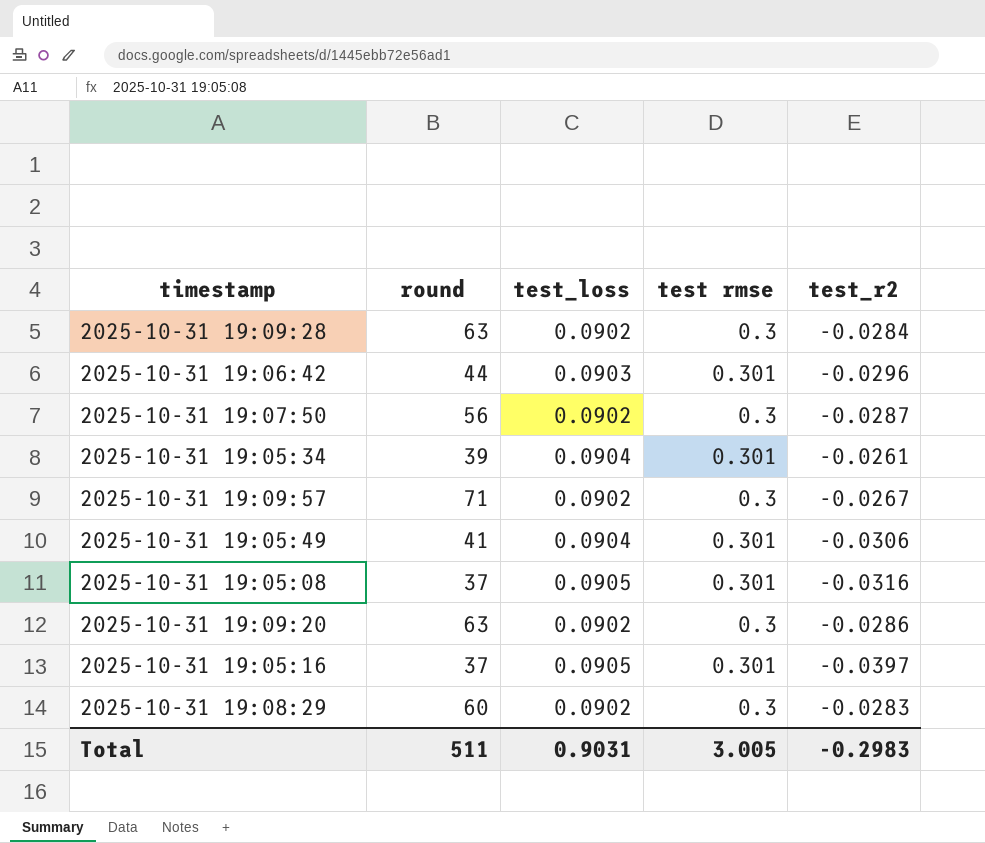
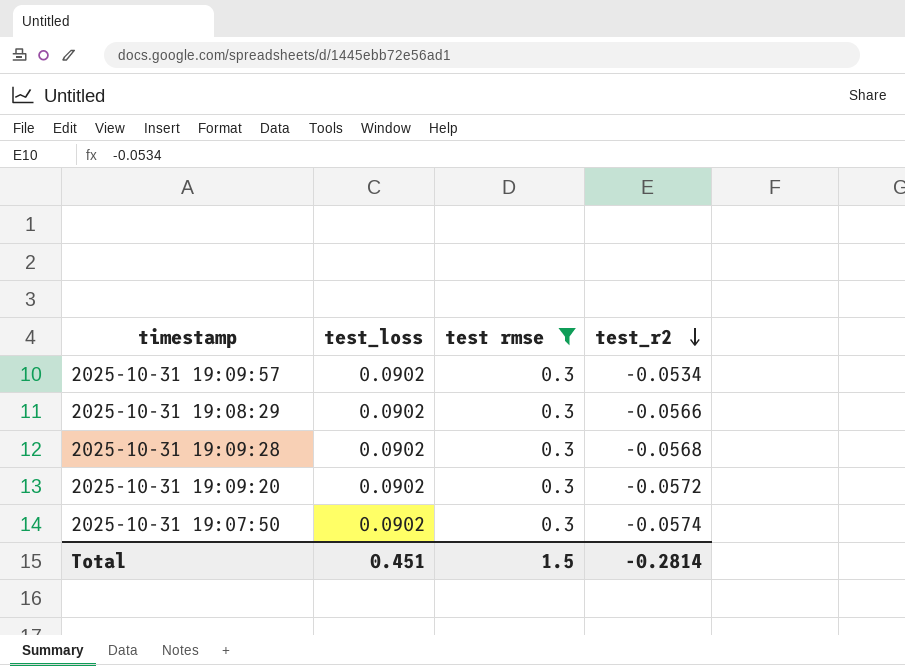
filter: none -> test rmse = 0.3
row order: none -> test_r2 descending
column round | position: 2 -> none
2025-10-31 19:09:57 | test_r2: -0.0267 -> -0.0534
2025-10-31 19:08:29 | test_r2: -0.0283 -> -0.0566
2025-10-31 19:09:28 | test_r2: -0.0284 -> -0.0568
2025-10-31 19:09:20 | test_r2: -0.0286 -> -0.0572
2025-10-31 19:07:50 | test_r2: -0.0287 -> -0.0574
Total | test_loss: 0.9031 -> 0.451
Total | test rmse: 3.005 -> 1.5
Total | test_r2: -0.2983 -> -0.2814

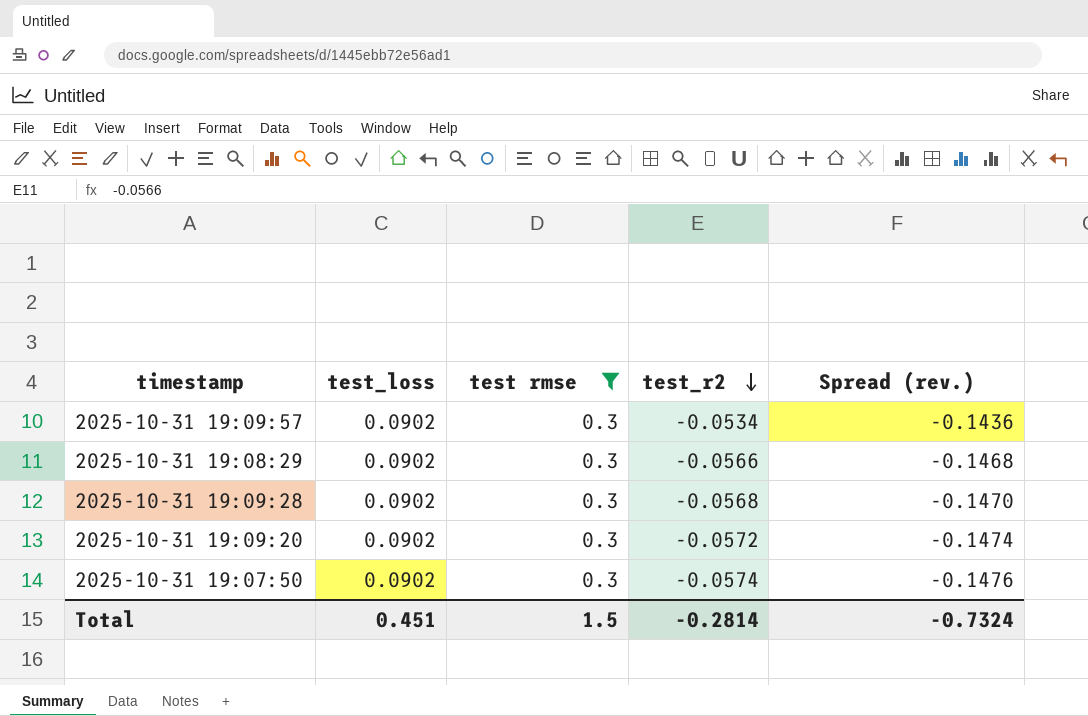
column Spread (rev.) | formula: none -> [test_r2] - [test_loss]

